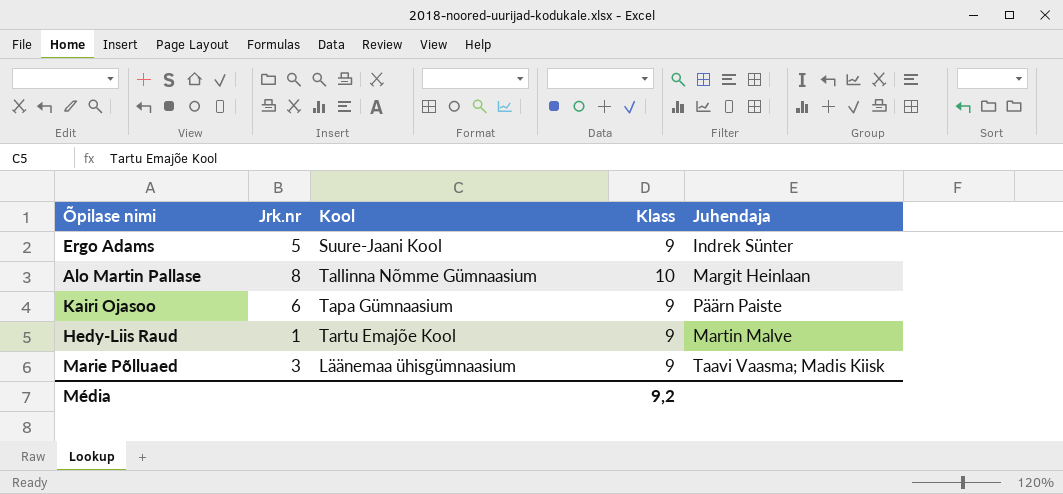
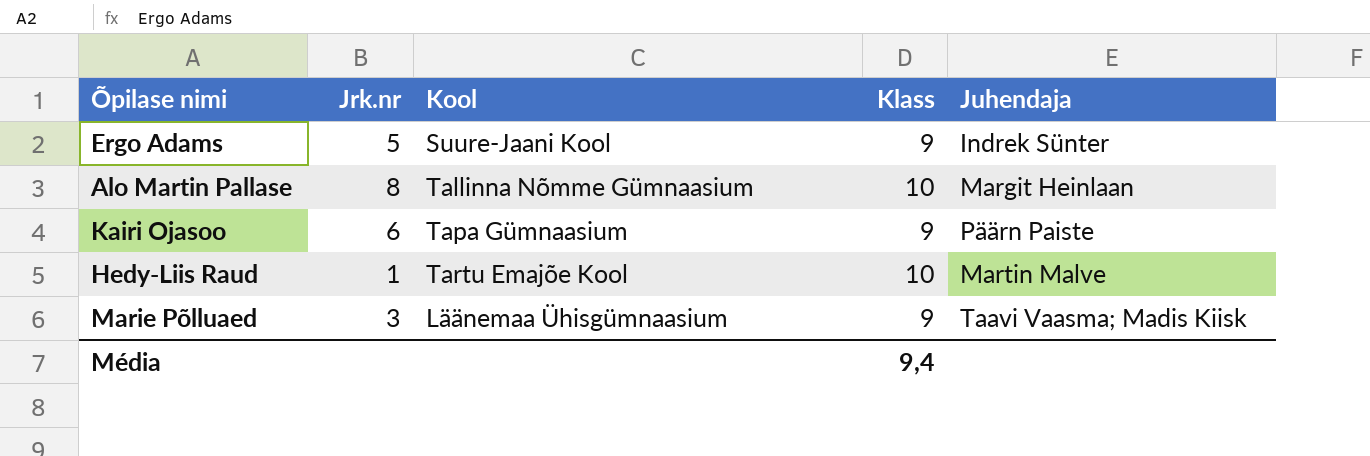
Hedy-Liis Raud | Klass: 9 -> 10
Marie Põlluaed | Kool: Läänemaa ühisgümnaasium -> Läänemaa Ühisgümnaasium
Média | Klass: 9,2 -> 9,4

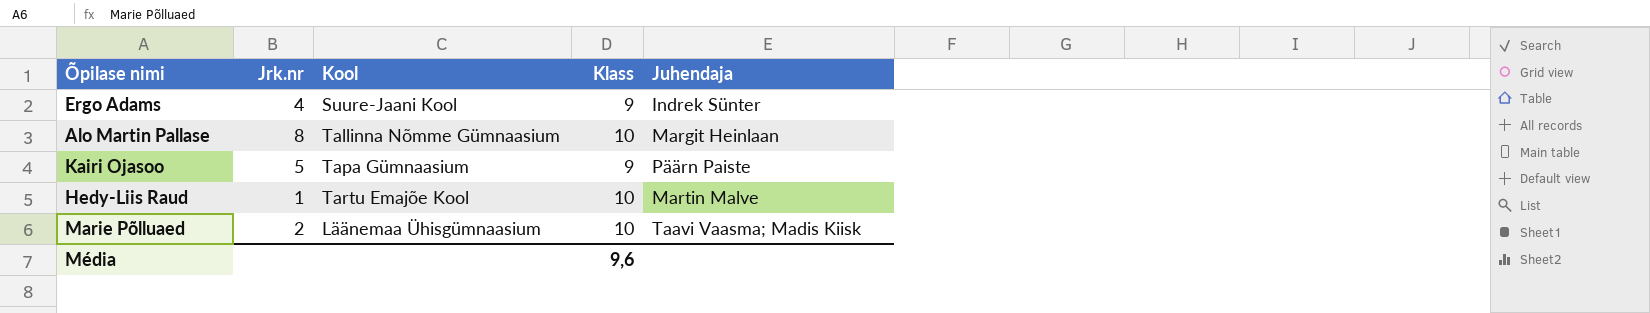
Ergo Adams | Jrk.nr: 5 -> 4
Kairi Ojasoo | Jrk.nr: 6 -> 5
Marie Põlluaed | Jrk.nr: 3 -> 2
Marie Põlluaed | Klass: 9 -> 10
Média | Klass: 9,4 -> 9,6

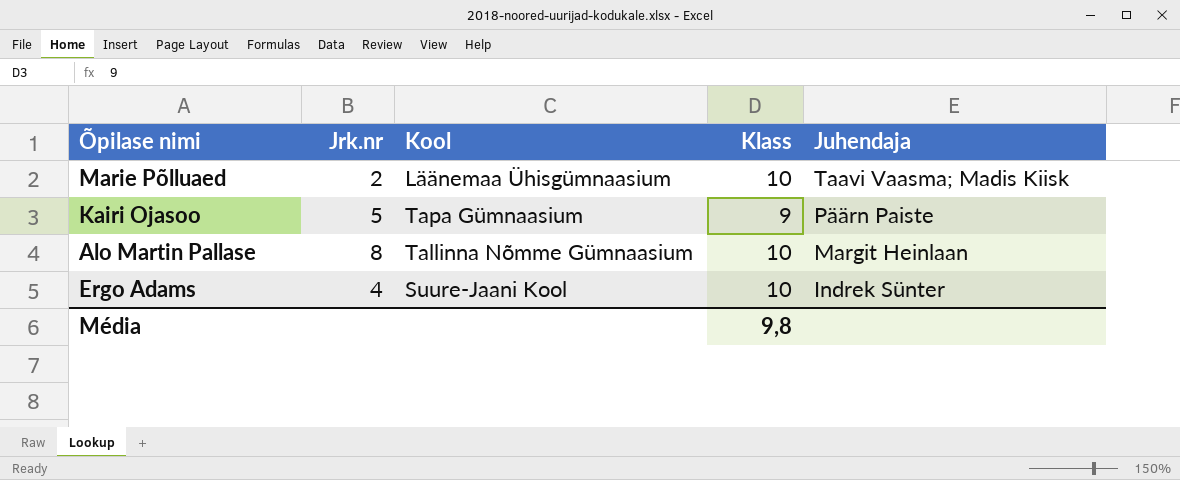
row order: none -> Juhendaja descending
row Hedy-Liis Raud: 1 | Tartu Emajõe Kool | 10 | Martin Malve -> none
Ergo Adams | Klass: 9 -> 10
Média | Klass: 9,6 -> 9,8

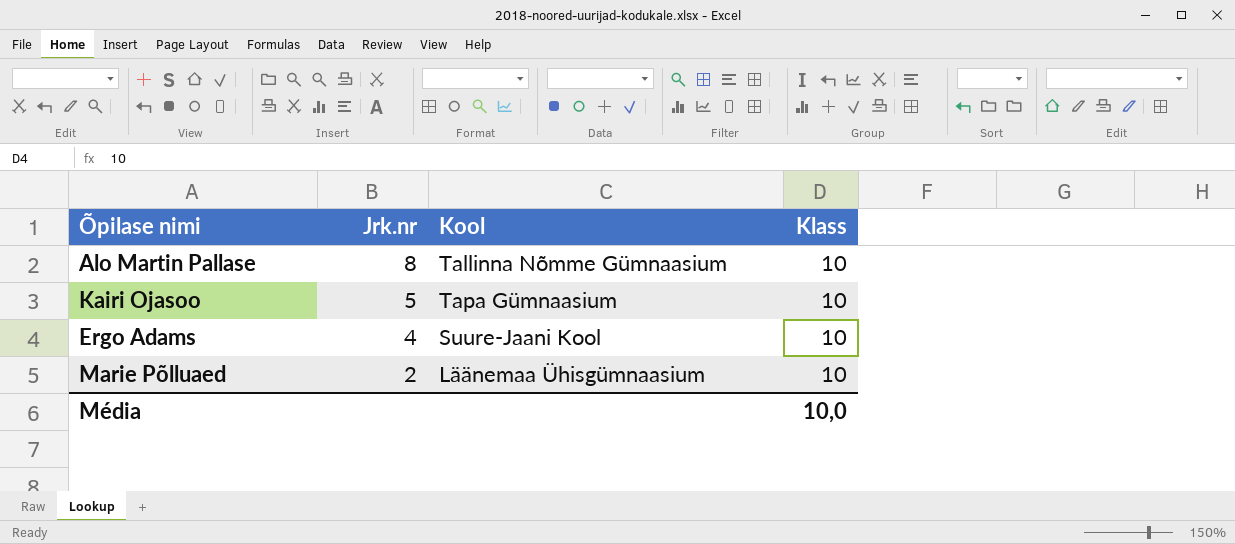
row order: Juhendaja descending -> Jrk.nr descending
column Juhendaja | position: 5 -> none
Kairi Ojasoo | Klass: 9 -> 10
Média | Klass: 9,8 -> 10,0

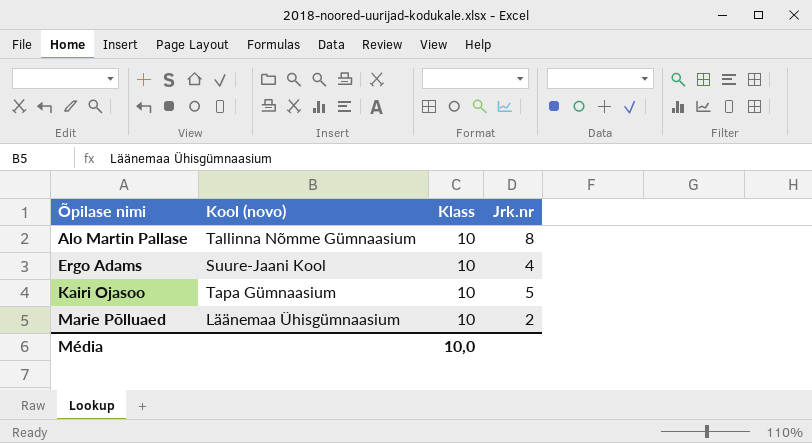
row order: Jrk.nr descending -> Õpilase nimi ascending
column name: Kool -> Kool (novo)
column Jrk.nr | position: 2 -> 4

